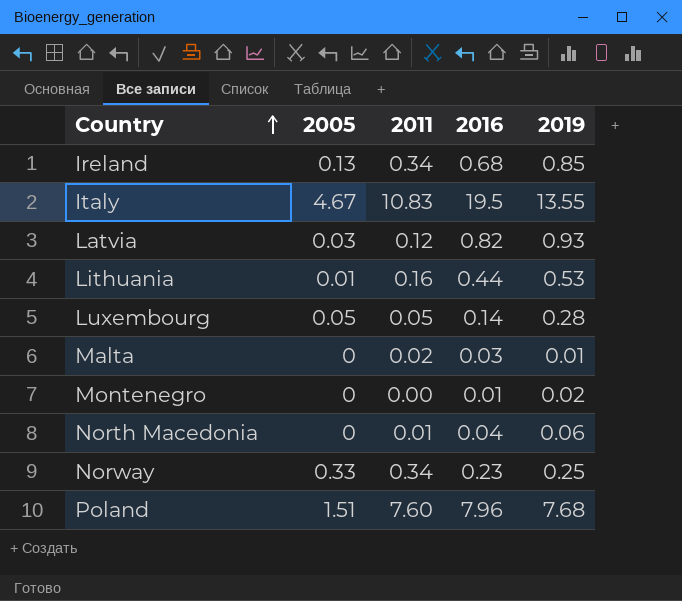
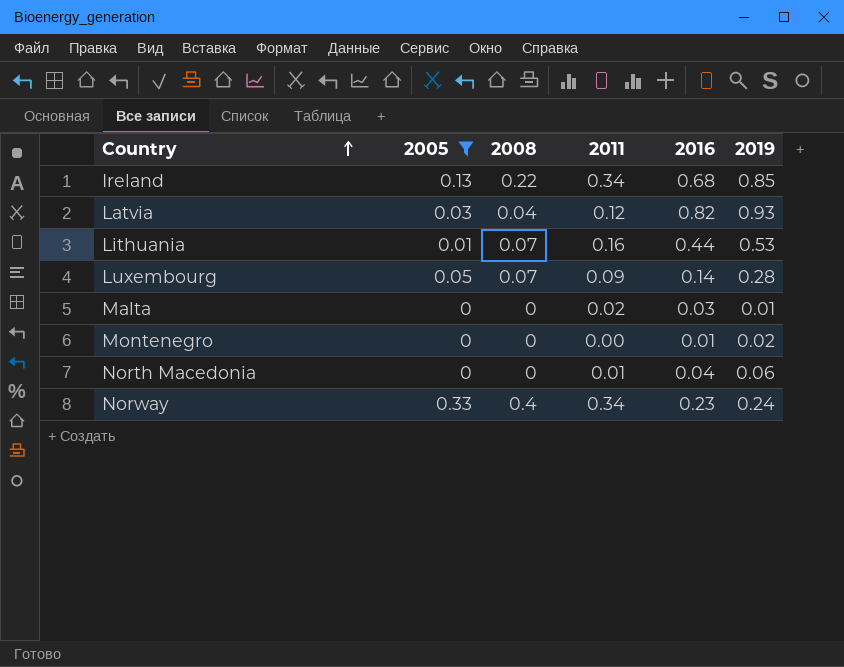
filter: none -> 2005 <= 0.33
column 2008 | position: none -> 3
Luxembourg | 2011: 0.05 -> 0.09
Norway | 2019: 0.25 -> 0.24

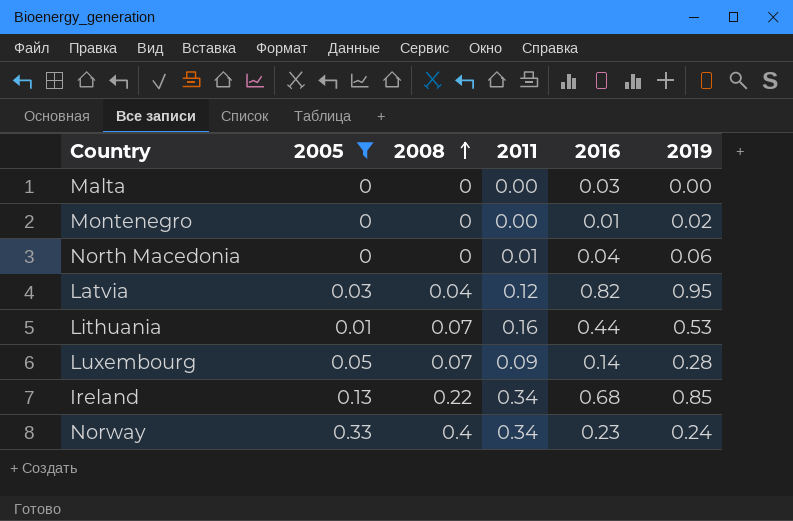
row order: Country ascending -> 2008 ascending
Malta | 2011: 0.02 -> 0.00
Malta | 2019: 0.01 -> 0.00
Latvia | 2019: 0.93 -> 0.95

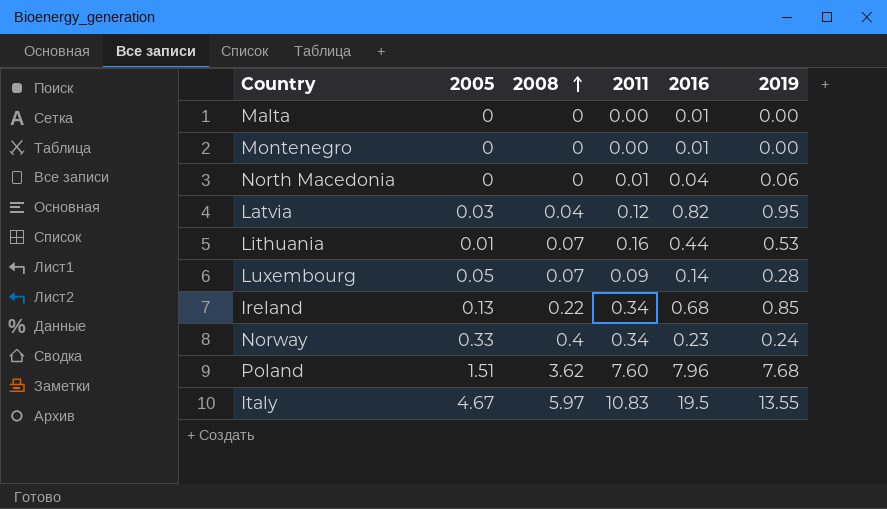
filter: 2005 <= 0.33 -> none
Malta | 2016: 0.03 -> 0.01
Montenegro | 2019: 0.02 -> 0.00

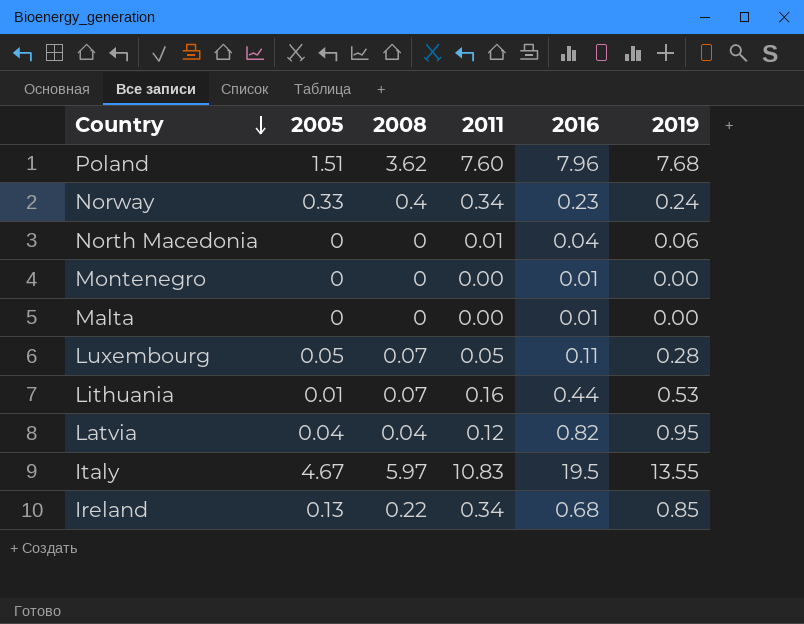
row order: 2008 ascending -> Country descending
Luxembourg | 2011: 0.09 -> 0.05
Luxembourg | 2016: 0.14 -> 0.11
Latvia | 2005: 0.03 -> 0.04

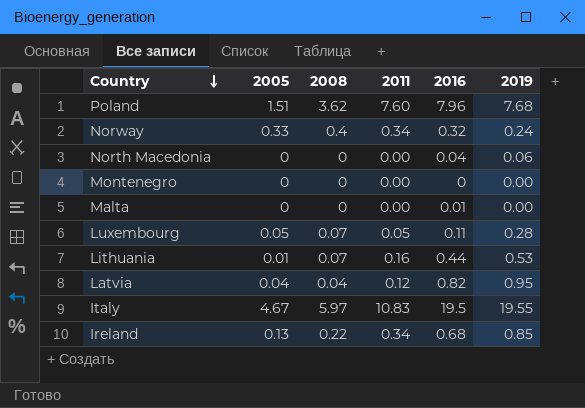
Norway | 2016: 0.23 -> 0.32
North Macedonia | 2011: 0.01 -> 0.00
Montenegro | 2016: 0.01 -> 0
Italy | 2019: 13.55 -> 19.55

